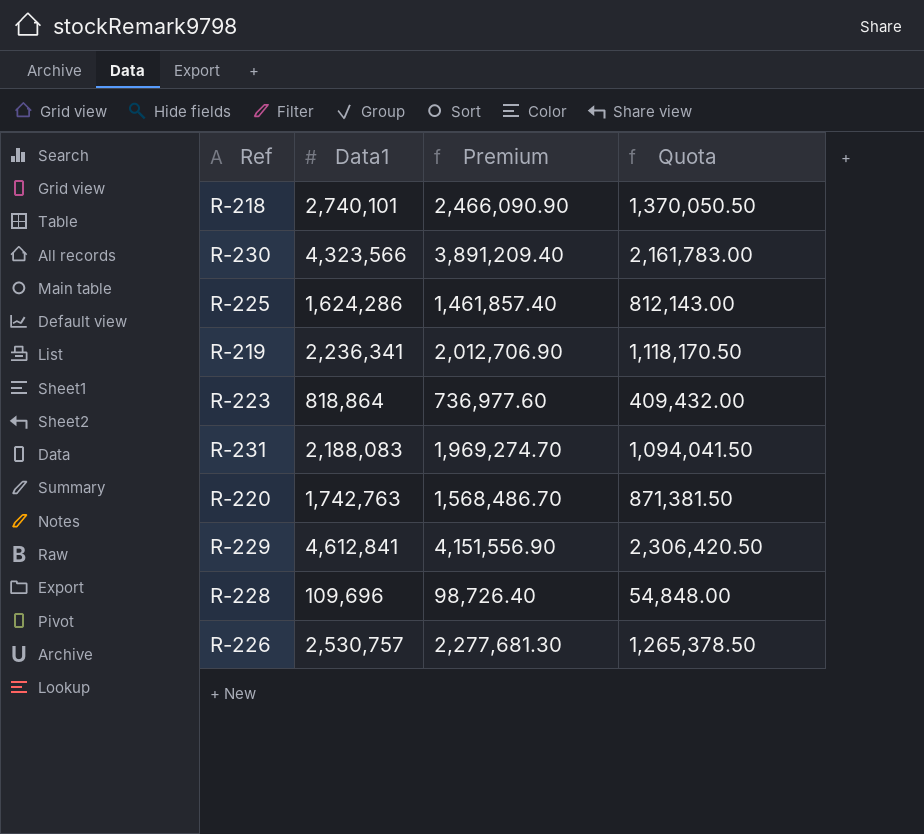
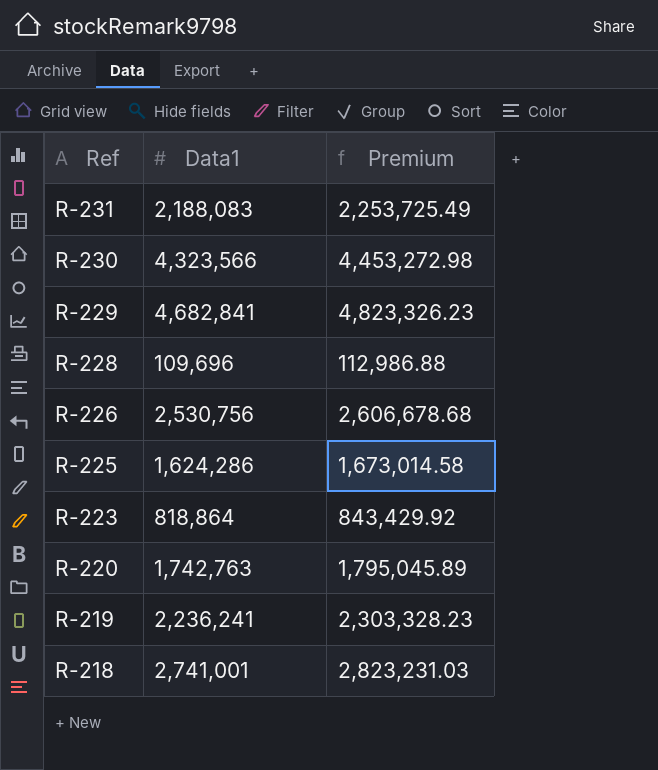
row order: none -> Ref descending
column Quota | formula: [Data1] * 0.5 -> none
column Premium | formula: [Data1] * 0.9 -> [Data1] * 1.03
R-229 | Data1: 4,612,841 -> 4,682,841
R-226 | Data1: 2,530,757 -> 2,530,756
R-219 | Data1: 2,236,341 -> 2,236,241
R-218 | Data1: 2,740,101 -> 2,741,001

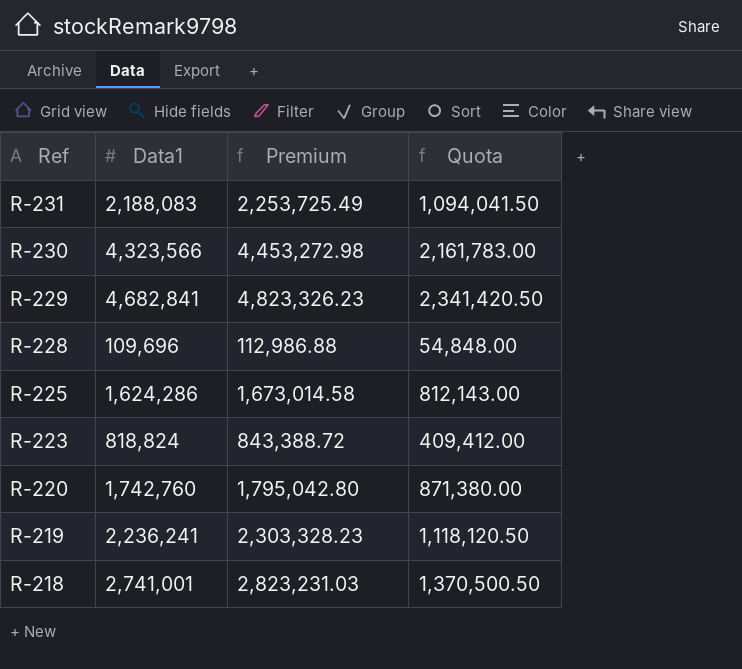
column Quota | formula: none -> [Data1] * 0.5
row R-226: 2,530,756 | 2,606,678.68 -> none
R-223 | Data1: 818,864 -> 818,824
R-223 | Premium: 843,429.92 -> 843,388.72
R-220 | Data1: 1,742,763 -> 1,742,760
R-220 | Premium: 1,795,045.89 -> 1,795,042.80

